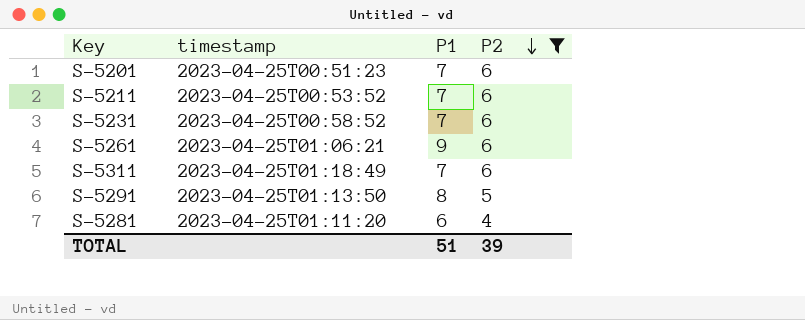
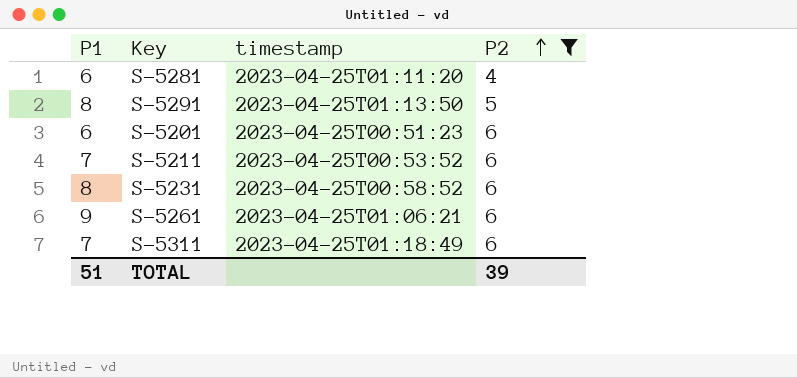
row order: P2 descending -> P2 ascending
column P1 | position: 3 -> 1
S-5201 | P1: 7 -> 6
S-5231 | P1: 7 -> 8

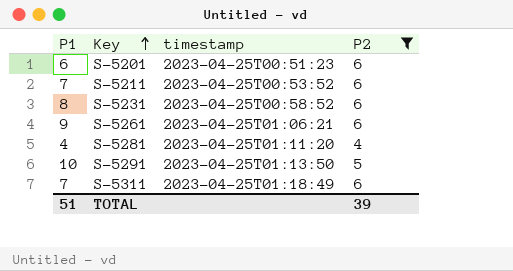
row order: P2 ascending -> Key ascending
S-5281 | P1: 6 -> 4
S-5291 | P1: 8 -> 10

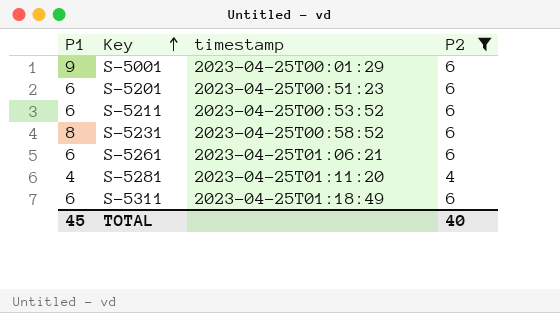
row S-5291: 10 | 2023-04-25T01:13:50 | 5 -> none
row S-5001: none -> 9 | 2023-04-25T00:01:29 | 6
S-5211 | P1: 7 -> 6
S-5261 | P1: 9 -> 6
S-5311 | P1: 7 -> 6
TOTAL | P1: 51 -> 45
TOTAL | P2: 39 -> 40

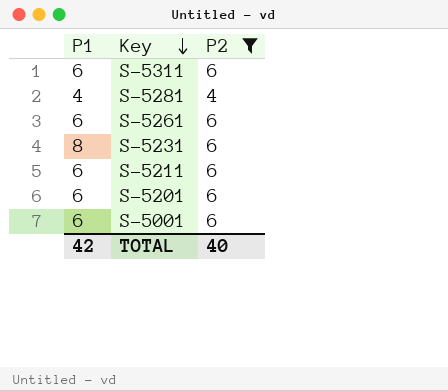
row order: Key ascending -> Key descending
column timestamp | position: 3 -> none
S-5001 | P1: 9 -> 6
TOTAL | P1: 45 -> 42

